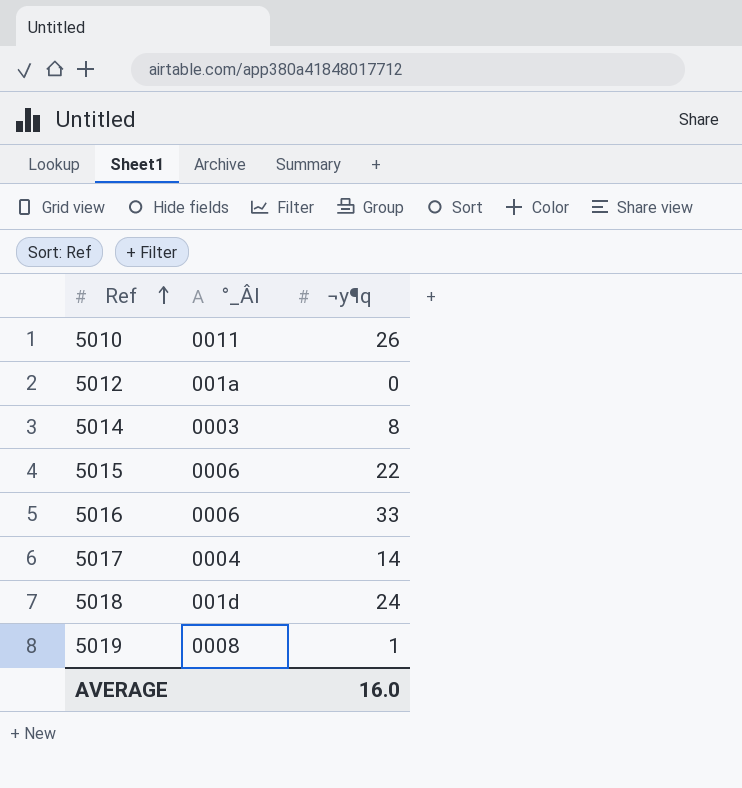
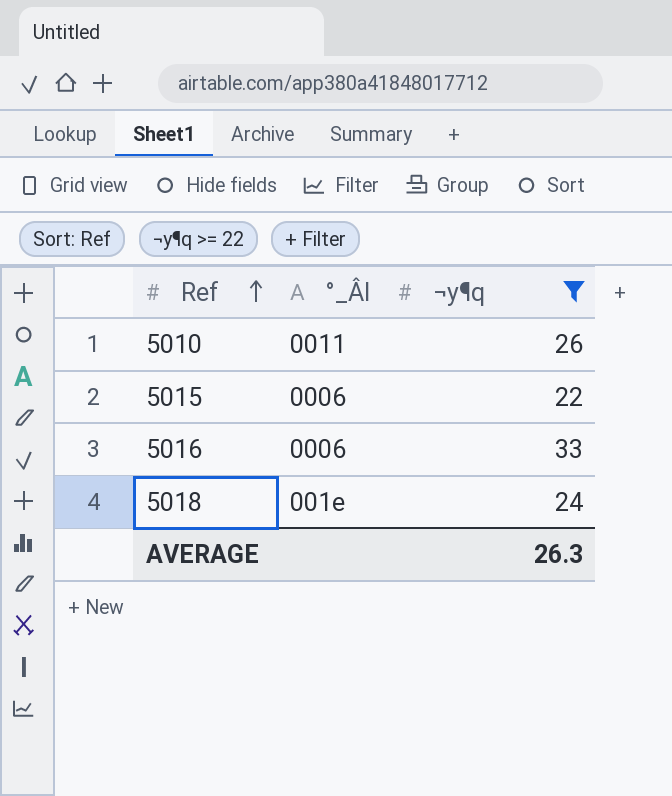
filter: none -> ¬y¶q >= 22
5018 | °_ÂI: 001d -> 001e
AVERAGE | ¬y¶q: 16.0 -> 26.3

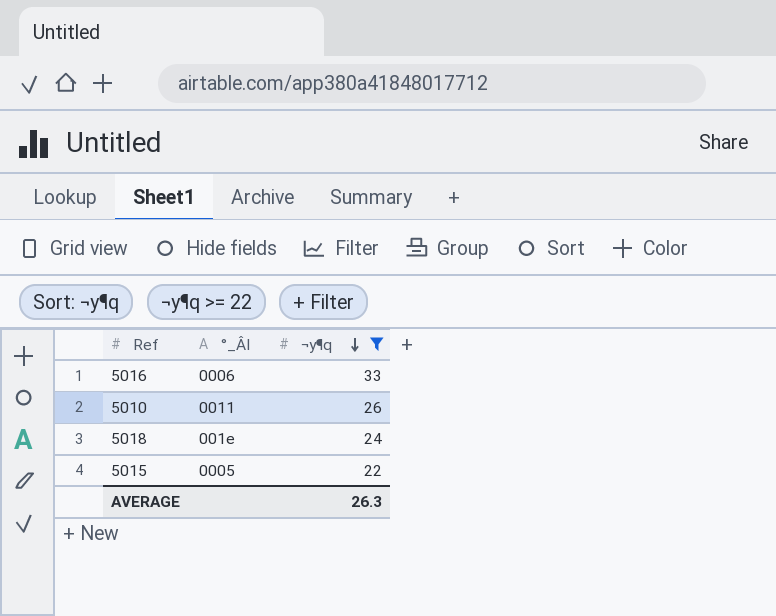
row order: Ref ascending -> ¬y¶q descending
5015 | °_ÂI: 0006 -> 0005

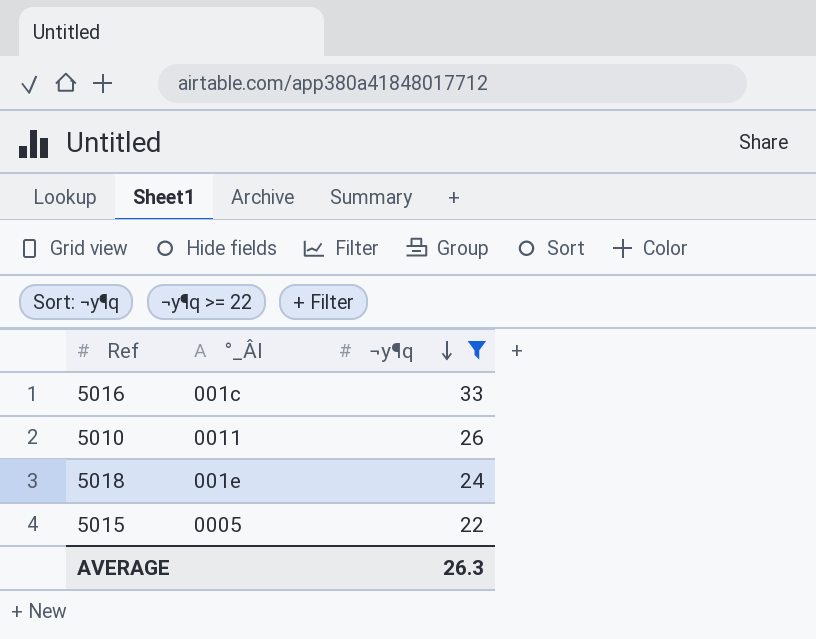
5016 | °_ÂI: 0006 -> 001c

